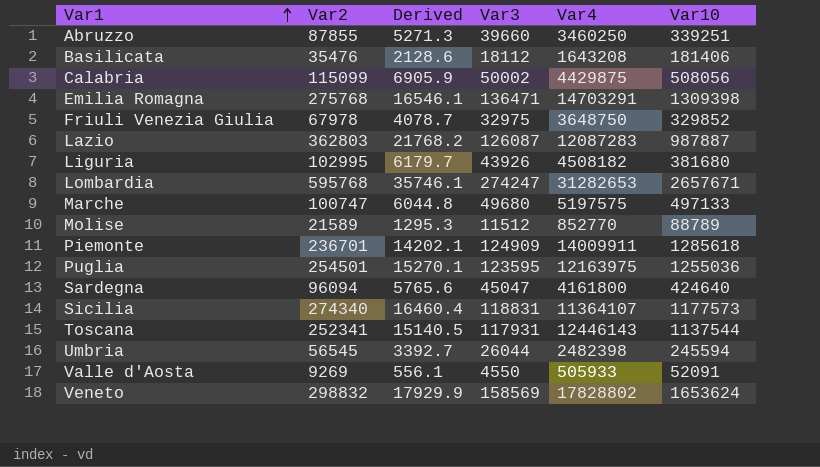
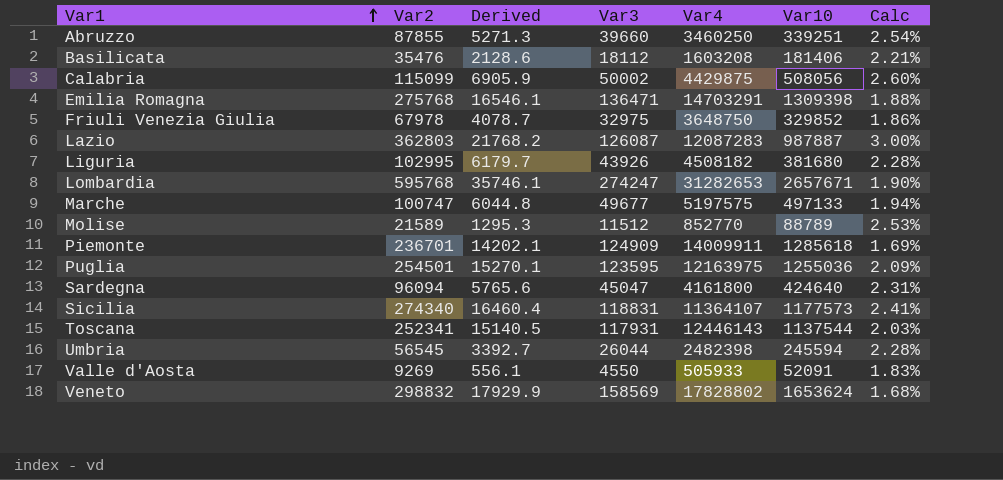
column Calc | formula: none -> [Var2] / [Var4]
Basilicata | Var4: 1643208 -> 1603208
Marche | Var3: 49680 -> 49677

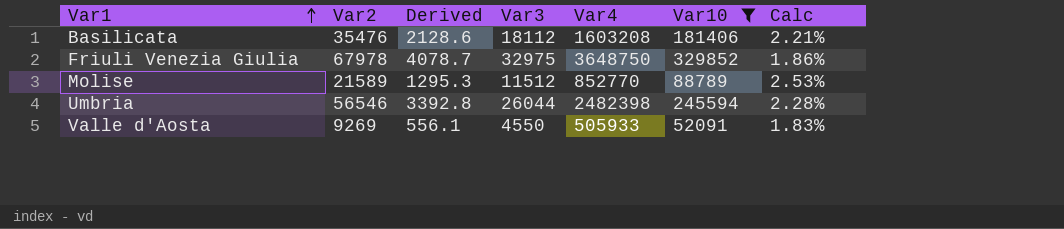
filter: none -> Var10 <= 329852
Umbria | Var2: 56545 -> 56546
Umbria | Derived: 3392.7 -> 3392.8

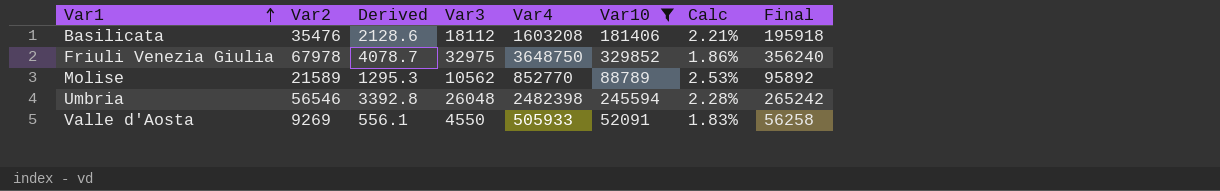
column Final | formula: none -> [Var10] * 1.08
Molise | Var3: 11512 -> 10562
Umbria | Var3: 26044 -> 26048

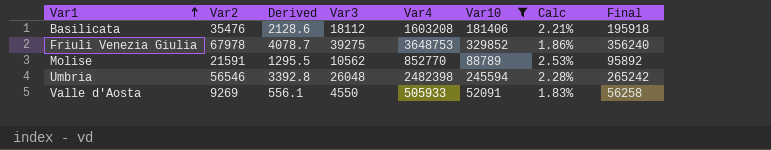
Friuli Venezia Giulia | Var3: 32975 -> 39275
Friuli Venezia Giulia | Var4: 3648750 -> 3648753
Molise | Var2: 21589 -> 21591
Molise | Derived: 1295.3 -> 1295.5

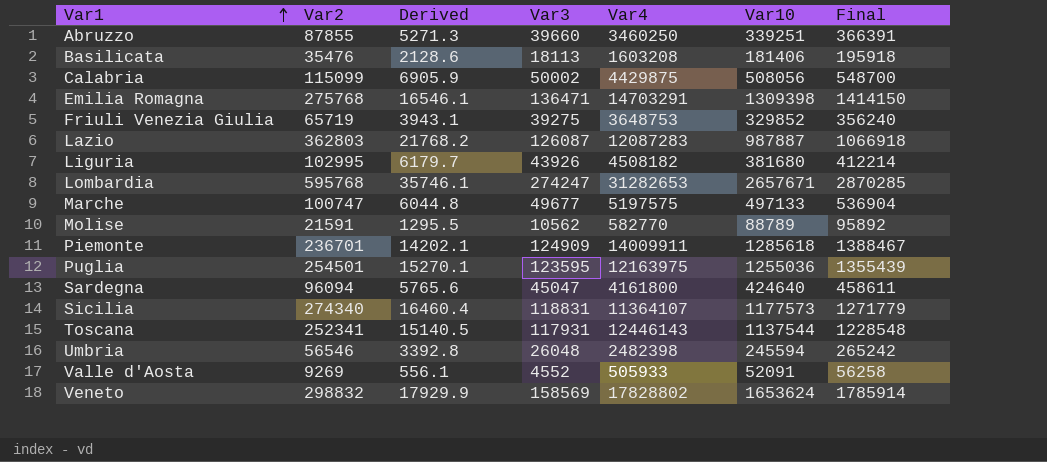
filter: Var10 <= 329852 -> none
column Calc | formula: [Var2] / [Var4] -> none
Basilicata | Var3: 18112 -> 18113
Friuli Venezia Giulia | Var2: 67978 -> 65719
Friuli Venezia Giulia | Derived: 4078.7 -> 3943.1
Molise | Var4: 852770 -> 582770
Valle d'Aosta | Var3: 4550 -> 4552

